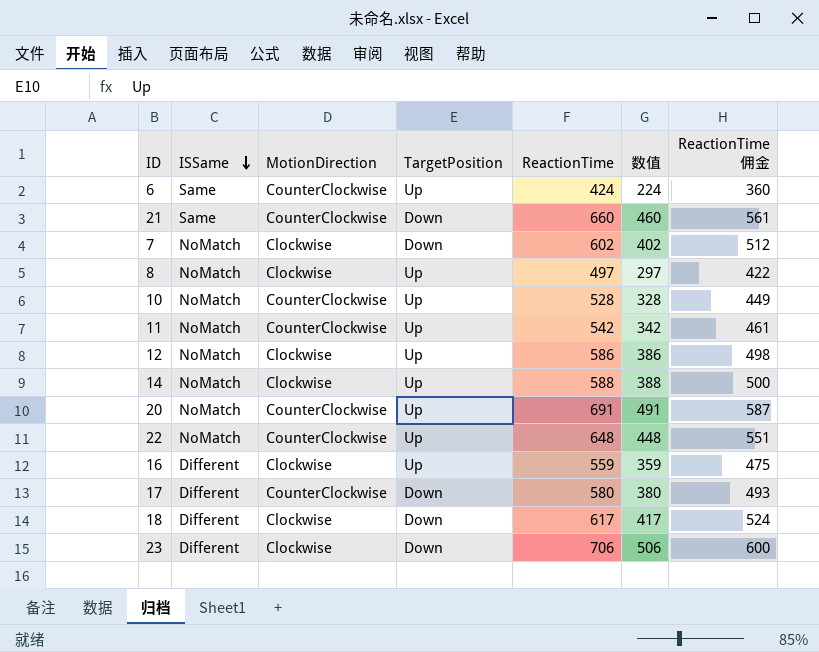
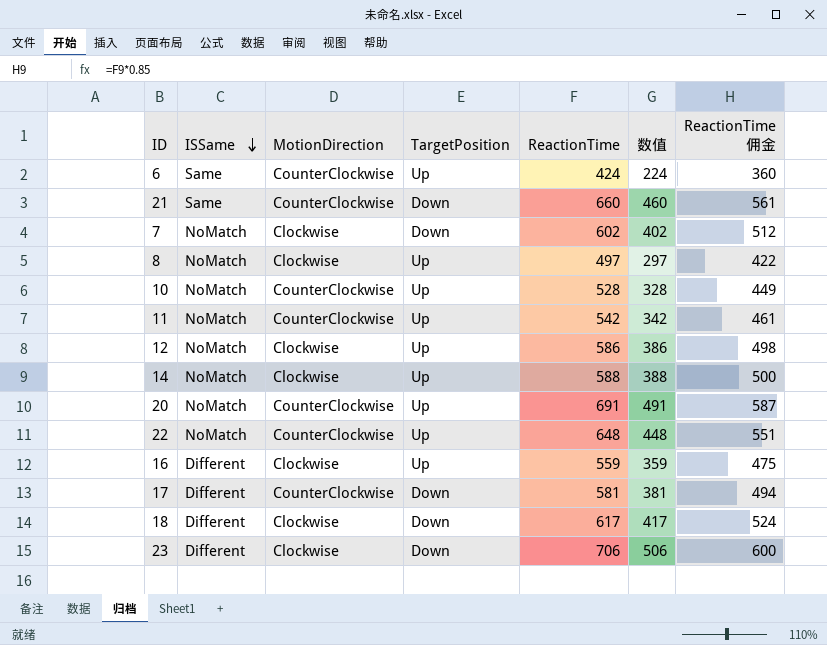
17 | ReactionTime: 580 -> 581
17 | 数值: 380 -> 381
17 | ReactionTime 佣金: 493 -> 494

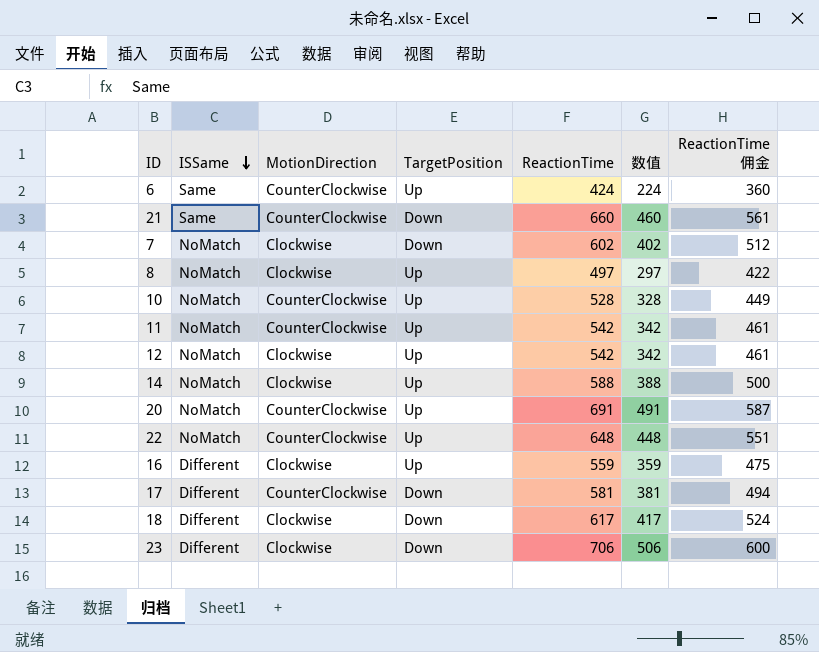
12 | ReactionTime: 586 -> 542
12 | 数值: 386 -> 342
12 | ReactionTime 佣金: 498 -> 461

